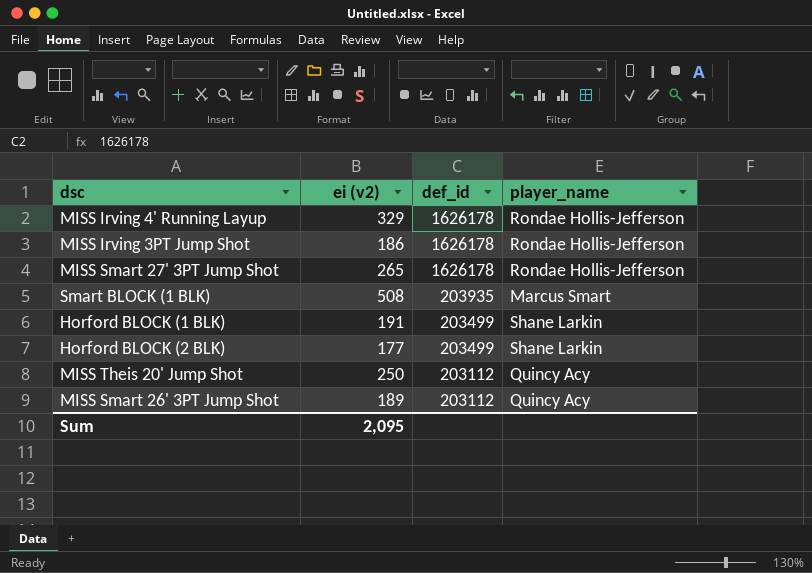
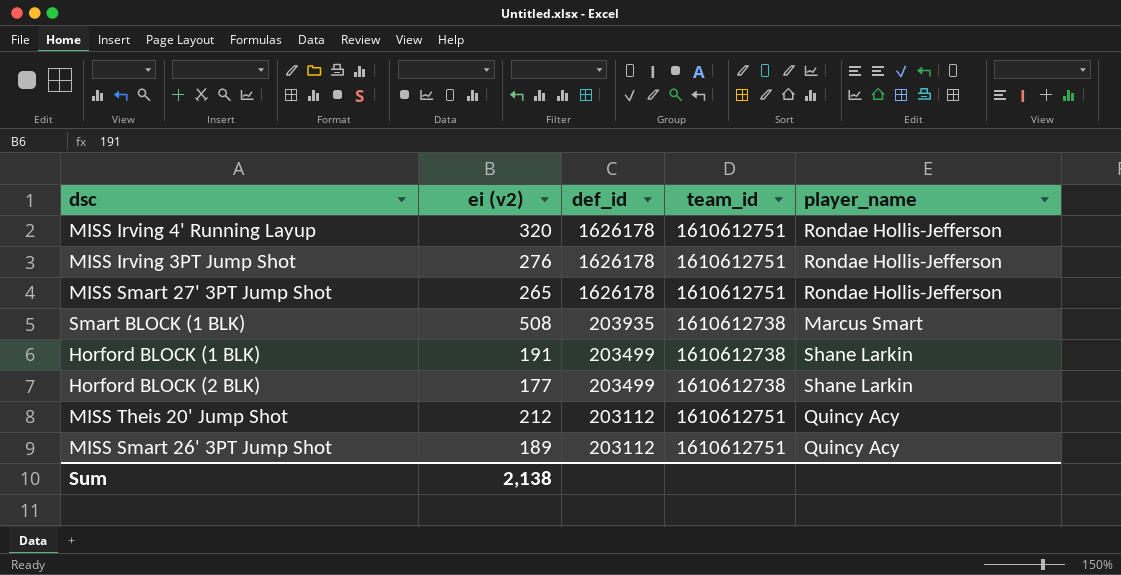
column team_id | position: none -> 4
MISS Irving 4' Running Layup | ei (v2): 329 -> 320
MISS Irving 3PT Jump Shot | ei (v2): 186 -> 276
MISS Theis 20' Jump Shot | ei (v2): 250 -> 212
Sum | ei (v2): 2,095 -> 2,138

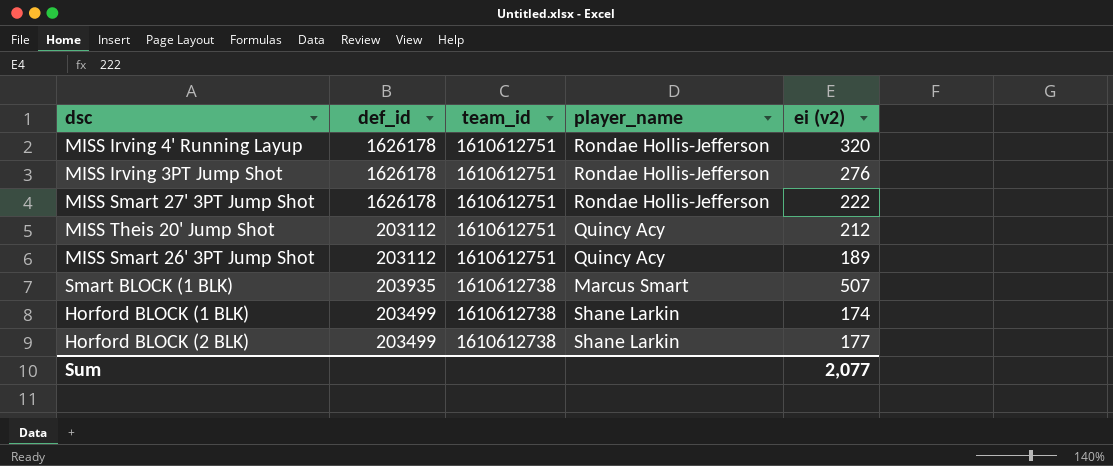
row order: def_id descending -> team_id descending
column ei (v2) | position: 2 -> 5
MISS Smart 27' 3PT Jump Shot | ei (v2): 265 -> 222
Smart BLOCK (1 BLK) | ei (v2): 508 -> 507
Horford BLOCK (1 BLK) | ei (v2): 191 -> 174
Sum | ei (v2): 2,138 -> 2,077

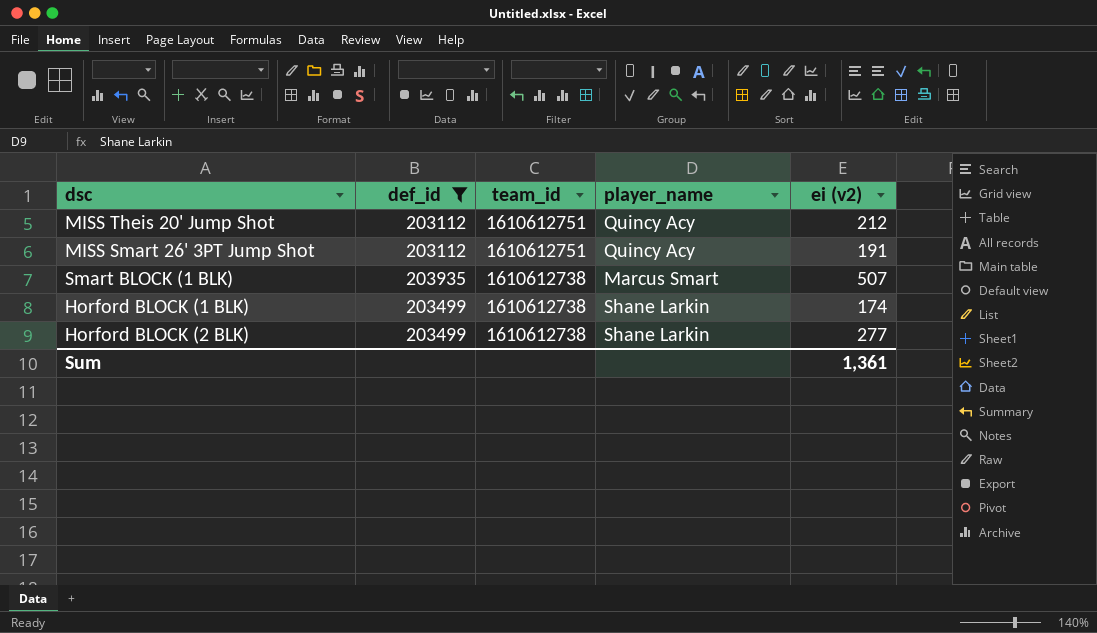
filter: none -> def_id != 1626178
MISS Smart 26' 3PT Jump Shot | ei (v2): 189 -> 191
Horford BLOCK (2 BLK) | ei (v2): 177 -> 277
Sum | ei (v2): 2,077 -> 1,361

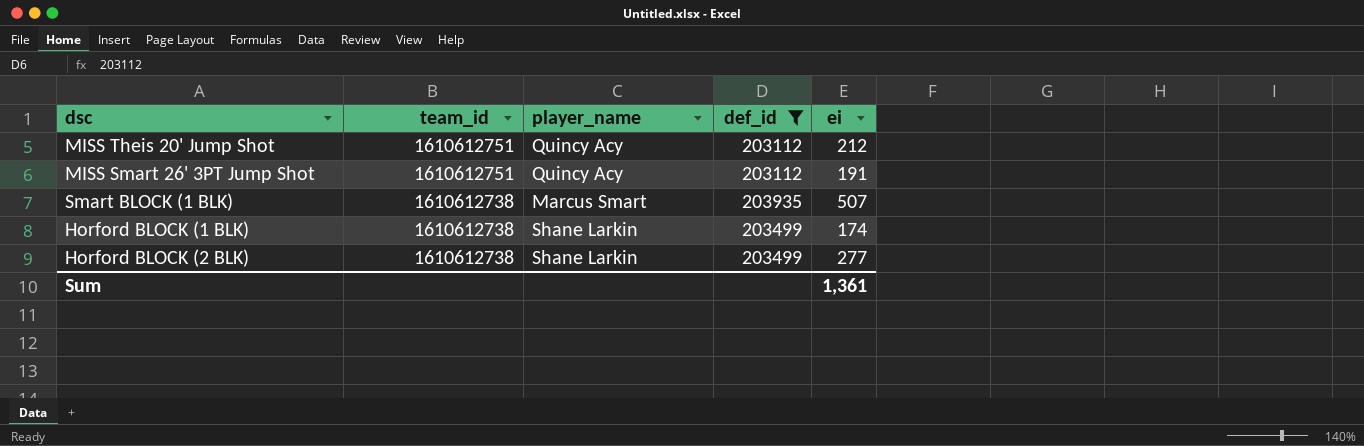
column def_id | position: 2 -> 4
column name: ei (v2) -> ei

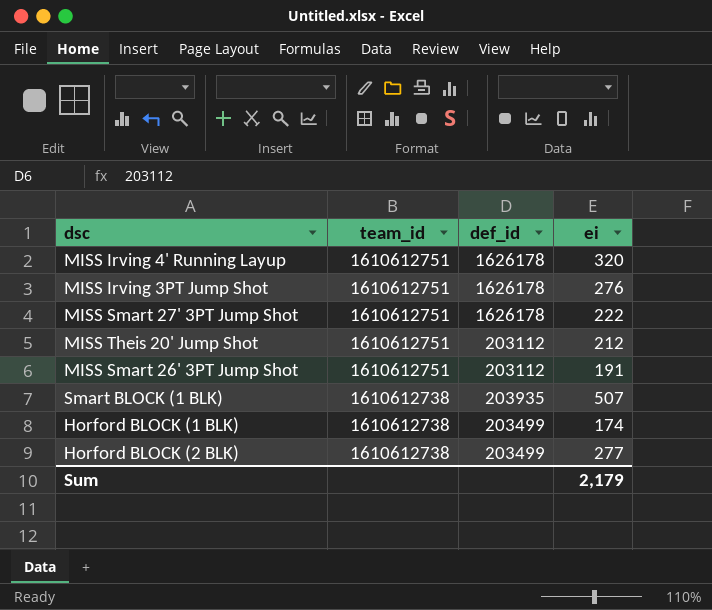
filter: def_id != 1626178 -> none
column player_name | position: 3 -> none
Sum | ei: 1,361 -> 2,179

